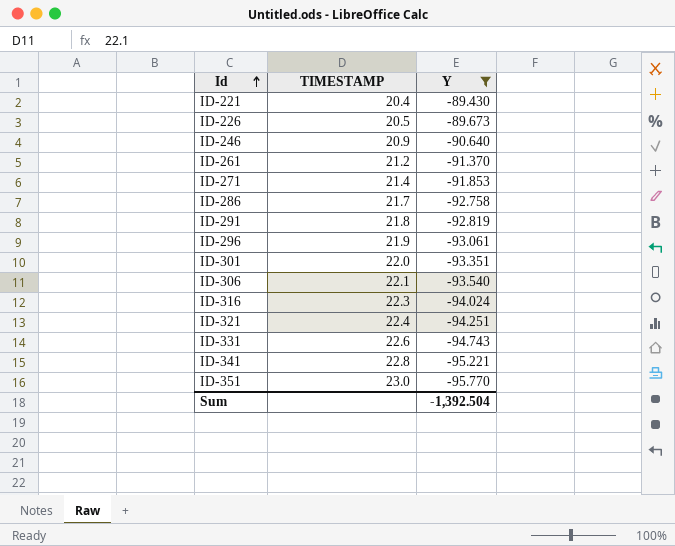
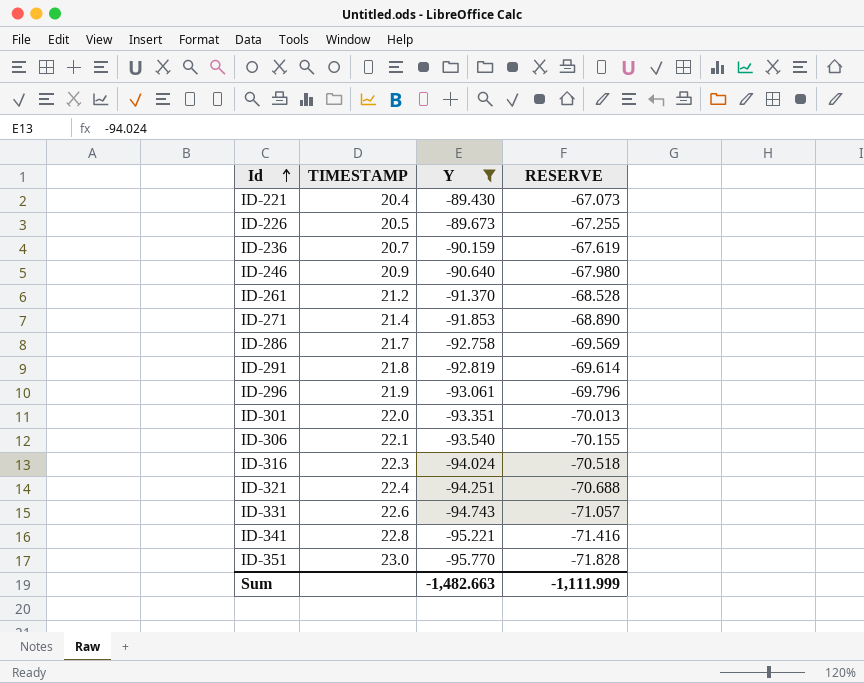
column RESERVE | formula: none -> [Y] * 0.75
row ID-236: none -> 20.7 | -90.159 | -67.619
Sum | Y: -1,392.504 -> -1,482.663

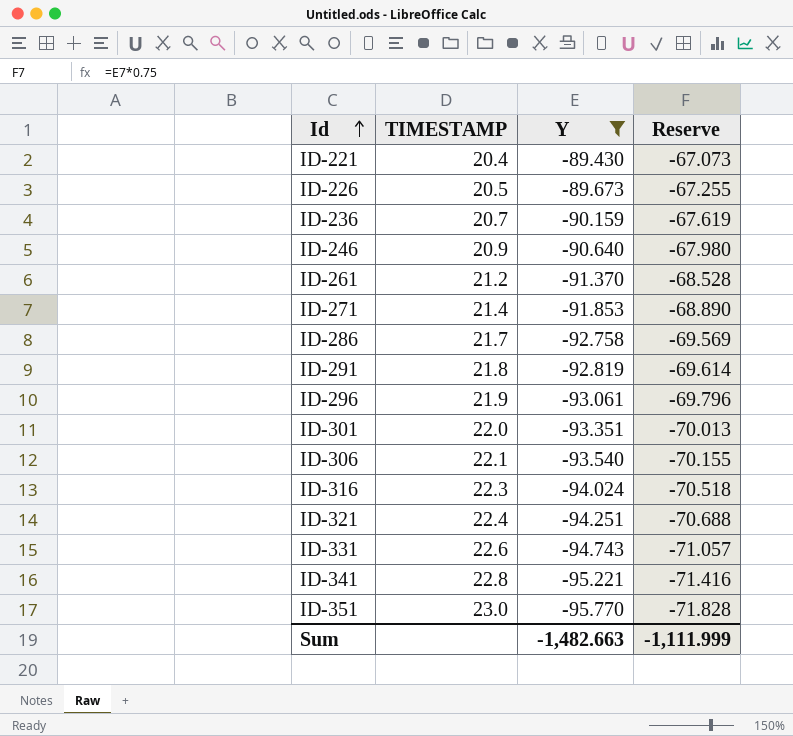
column name: RESERVE -> Reserve

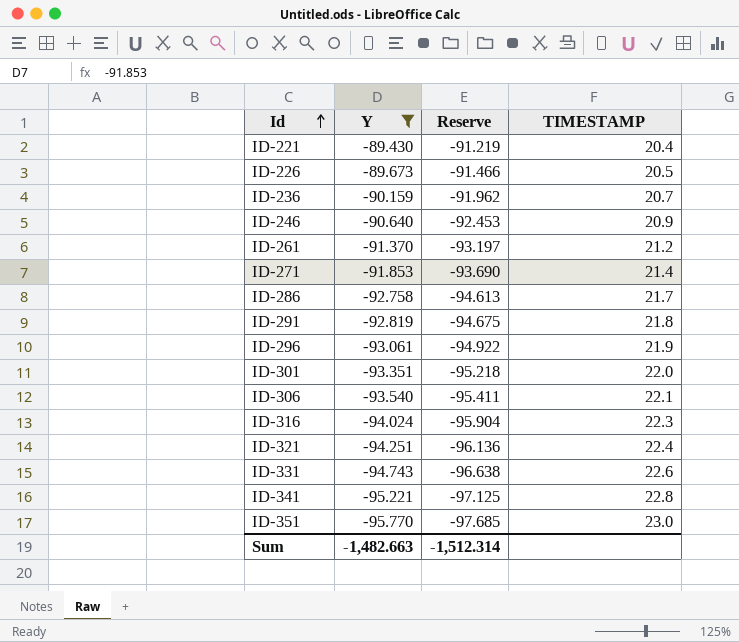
column Reserve | formula: [Y] * 0.75 -> [Y] * 1.02
column TIMESTAMP | position: 2 -> 4
Sum | Reserve: -1,111.999 -> -1,512.314

